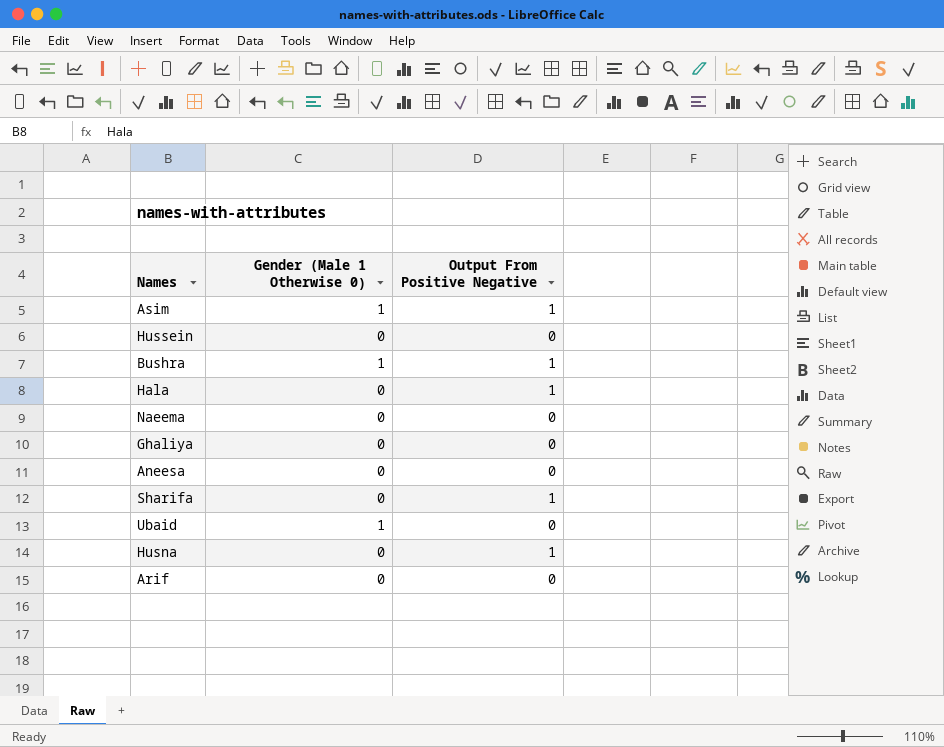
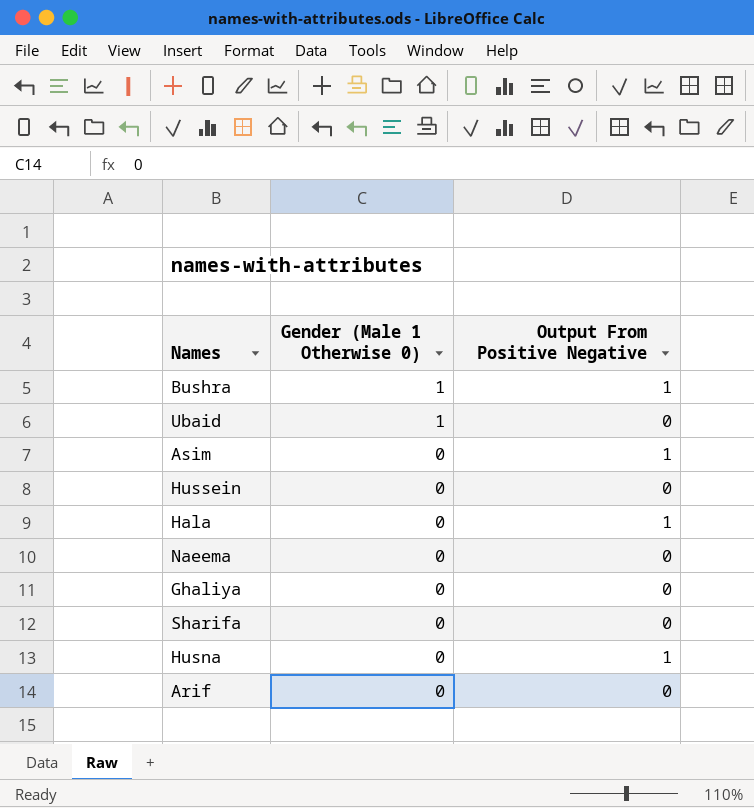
row order: none -> Gender (Male 1 Otherwise 0) descending
row Aneesa: 0 | 0 -> none
Asim | Gender (Male 1 Otherwise 0): 1 -> 0
Sharifa | Output From Positive Negative: 1 -> 0

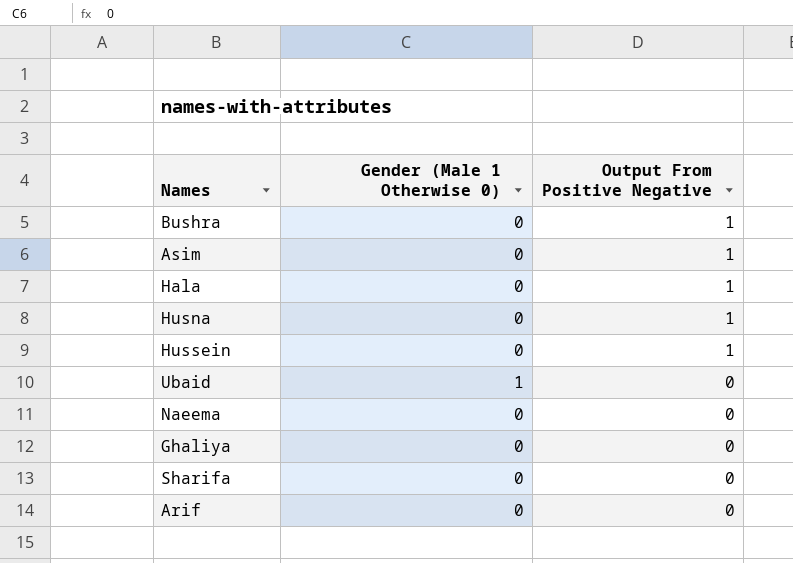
row order: Gender (Male 1 Otherwise 0) descending -> Output From Positive Negative descending
Bushra | Gender (Male 1 Otherwise 0): 1 -> 0
Hussein | Output From Positive Negative: 0 -> 1

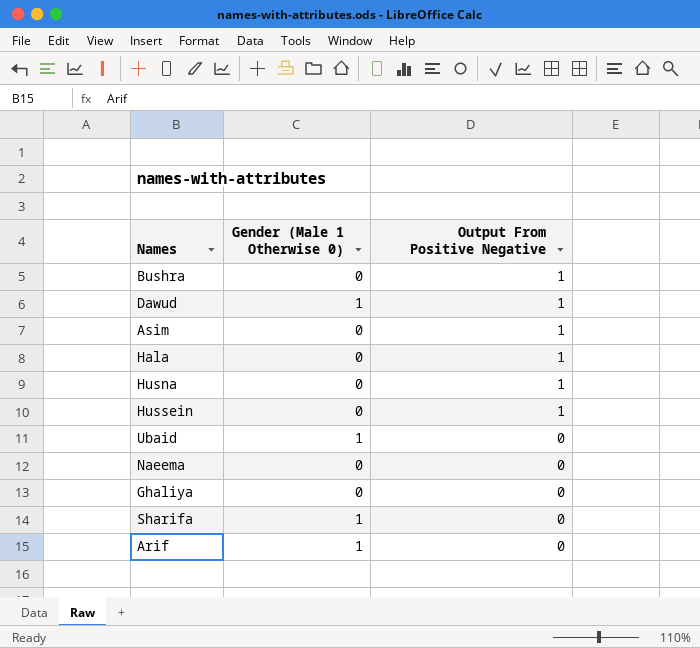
row Dawud: none -> 1 | 1
Sharifa | Gender (Male 1 Otherwise 0): 0 -> 1
Arif | Gender (Male 1 Otherwise 0): 0 -> 1

